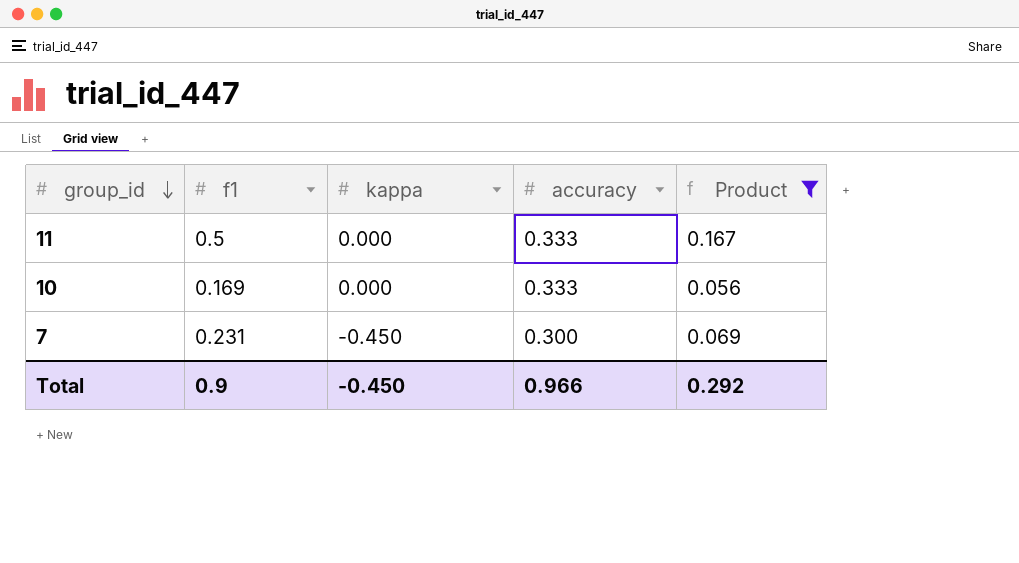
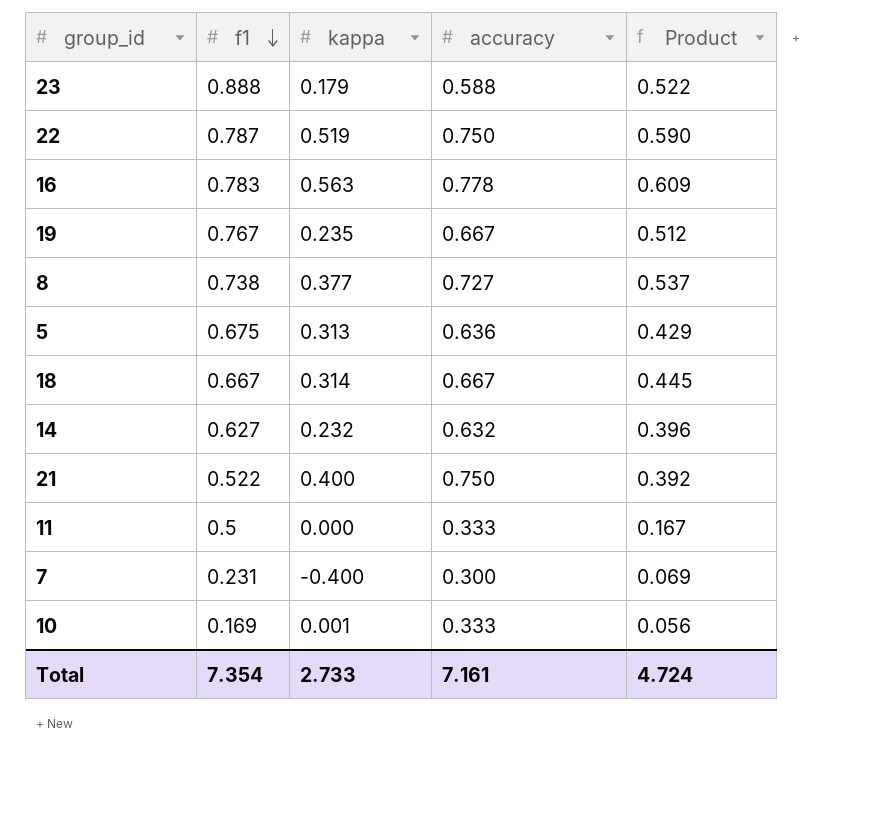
filter: Product <= 0.167 -> none
row order: group_id descending -> f1 descending
7 | kappa: -0.450 -> -0.400
10 | kappa: 0.000 -> 0.001
Total | f1: 0.9 -> 7.354
Total | kappa: -0.450 -> 2.733
Total | accuracy: 0.966 -> 7.161
Total | Product: 0.292 -> 4.724

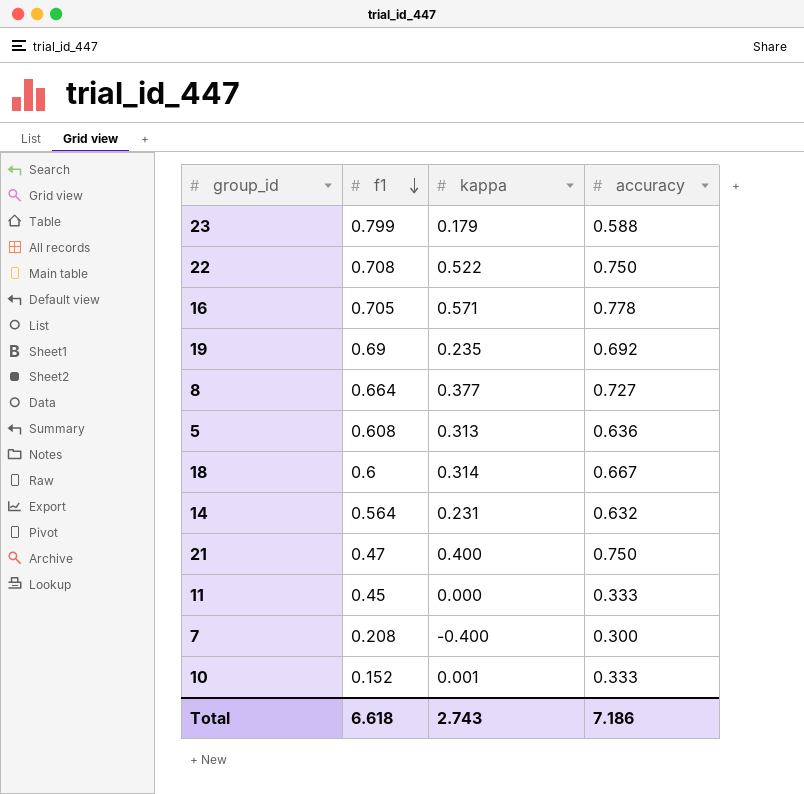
column Product | formula: [f1] * [accuracy] -> none
23 | f1: 0.888 -> 0.799
22 | f1: 0.787 -> 0.708
22 | kappa: 0.519 -> 0.522
16 | f1: 0.783 -> 0.705
16 | kappa: 0.563 -> 0.571
19 | f1: 0.767 -> 0.69
19 | accuracy: 0.667 -> 0.692
8 | f1: 0.738 -> 0.664
5 | f1: 0.675 -> 0.608
18 | f1: 0.667 -> 0.6
14 | f1: 0.627 -> 0.564
14 | kappa: 0.232 -> 0.231
21 | f1: 0.522 -> 0.47
11 | f1: 0.5 -> 0.45
7 | f1: 0.231 -> 0.208
10 | f1: 0.169 -> 0.152
Total | f1: 7.354 -> 6.618
Total | kappa: 2.733 -> 2.743
Total | accuracy: 7.161 -> 7.186

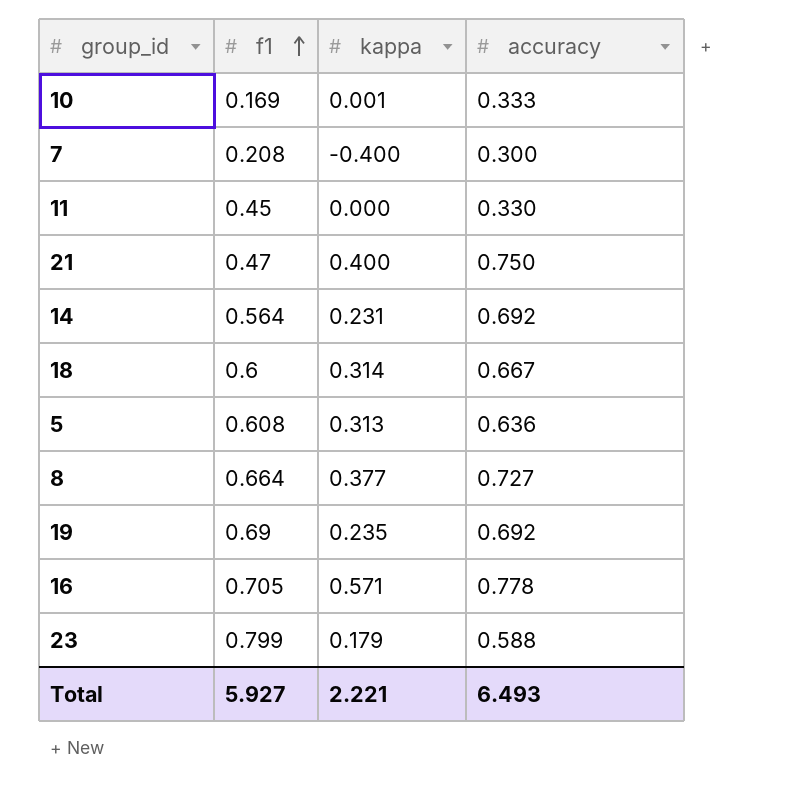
row order: f1 descending -> f1 ascending
row 22: 0.708 | 0.522 | 0.750 -> none
10 | f1: 0.152 -> 0.169
11 | accuracy: 0.333 -> 0.330
14 | accuracy: 0.632 -> 0.692
Total | f1: 6.618 -> 5.927
Total | kappa: 2.743 -> 2.221
Total | accuracy: 7.186 -> 6.493

